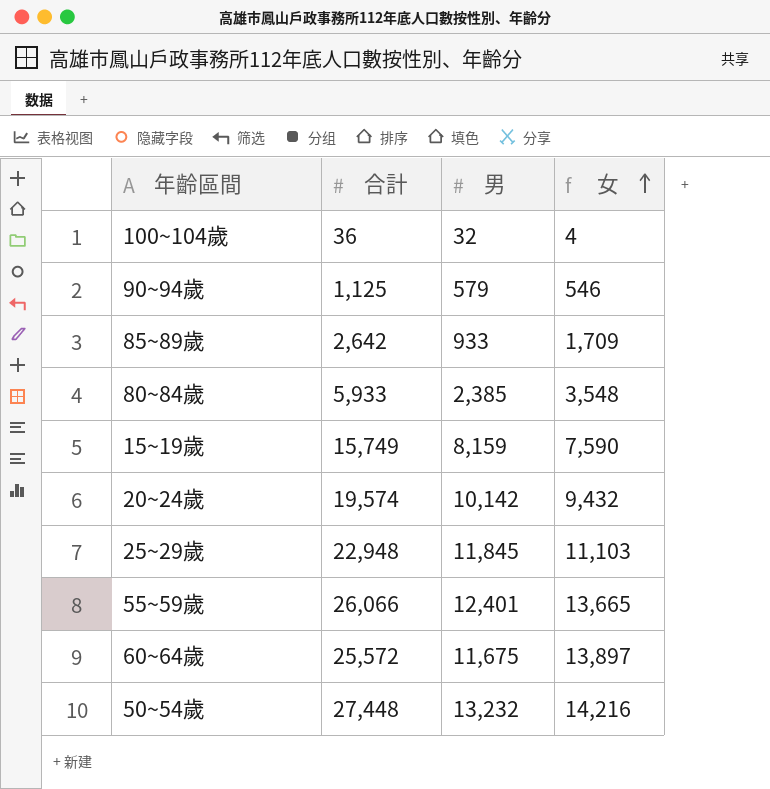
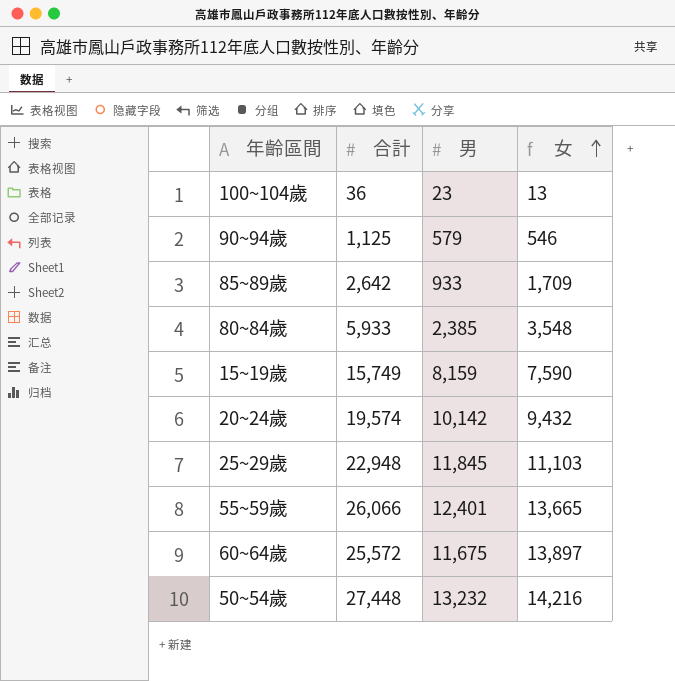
100~104歲 | 男: 32 -> 23
100~104歲 | 女: 4 -> 13

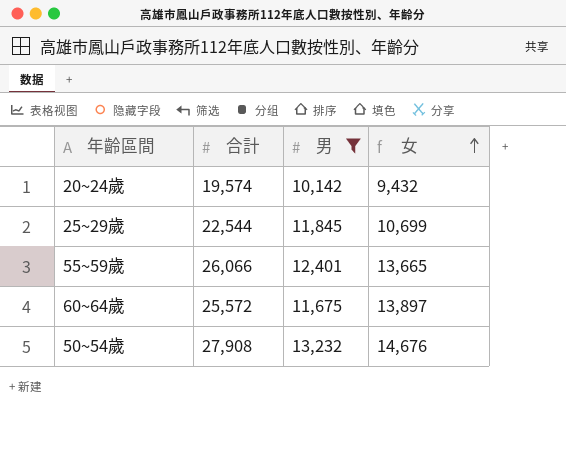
filter: none -> 男 >= 10,142
25~29歲 | 合計: 22,948 -> 22,544
25~29歲 | 女: 11,103 -> 10,699
50~54歲 | 合計: 27,448 -> 27,908
50~54歲 | 女: 14,216 -> 14,676

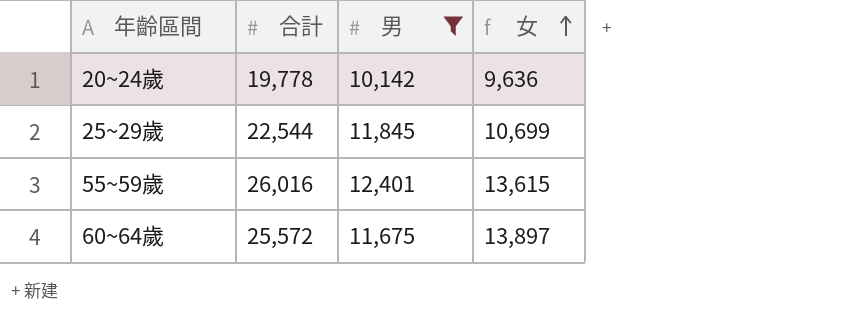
row 50~54歲: 27,908 | 13,232 | 14,676 -> none
20~24歲 | 合計: 19,574 -> 19,778
20~24歲 | 女: 9,432 -> 9,636
55~59歲 | 合計: 26,066 -> 26,016
55~59歲 | 女: 13,665 -> 13,615

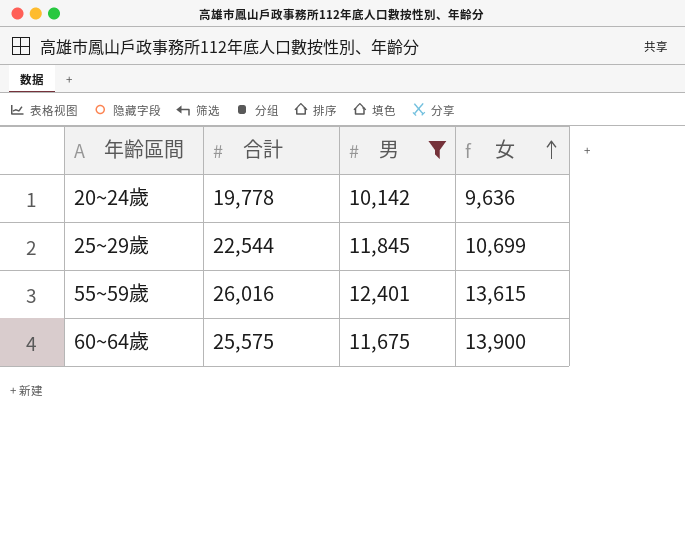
60~64歲 | 合計: 25,572 -> 25,575
60~64歲 | 女: 13,897 -> 13,900

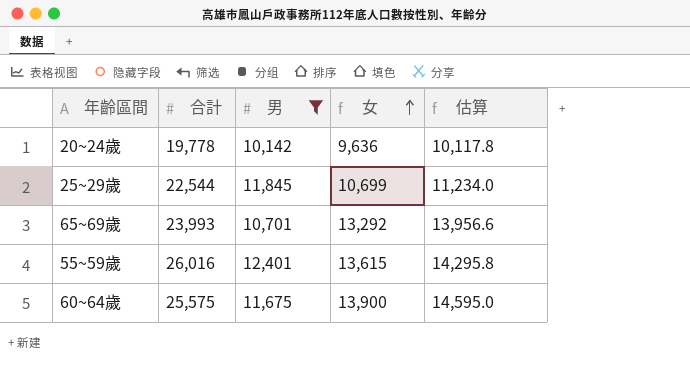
column 估算 | formula: none -> [女] * 1.05
row 65~69歲: none -> 23,993 | 10,701 | 13,292 | 13,956.6

